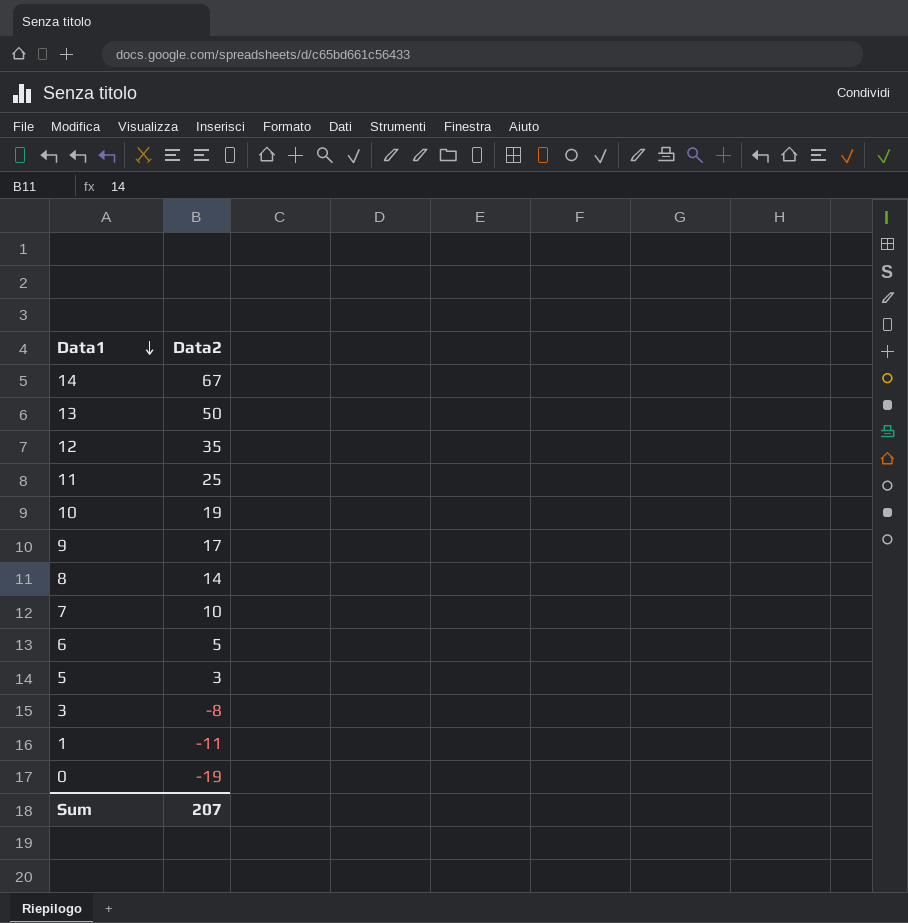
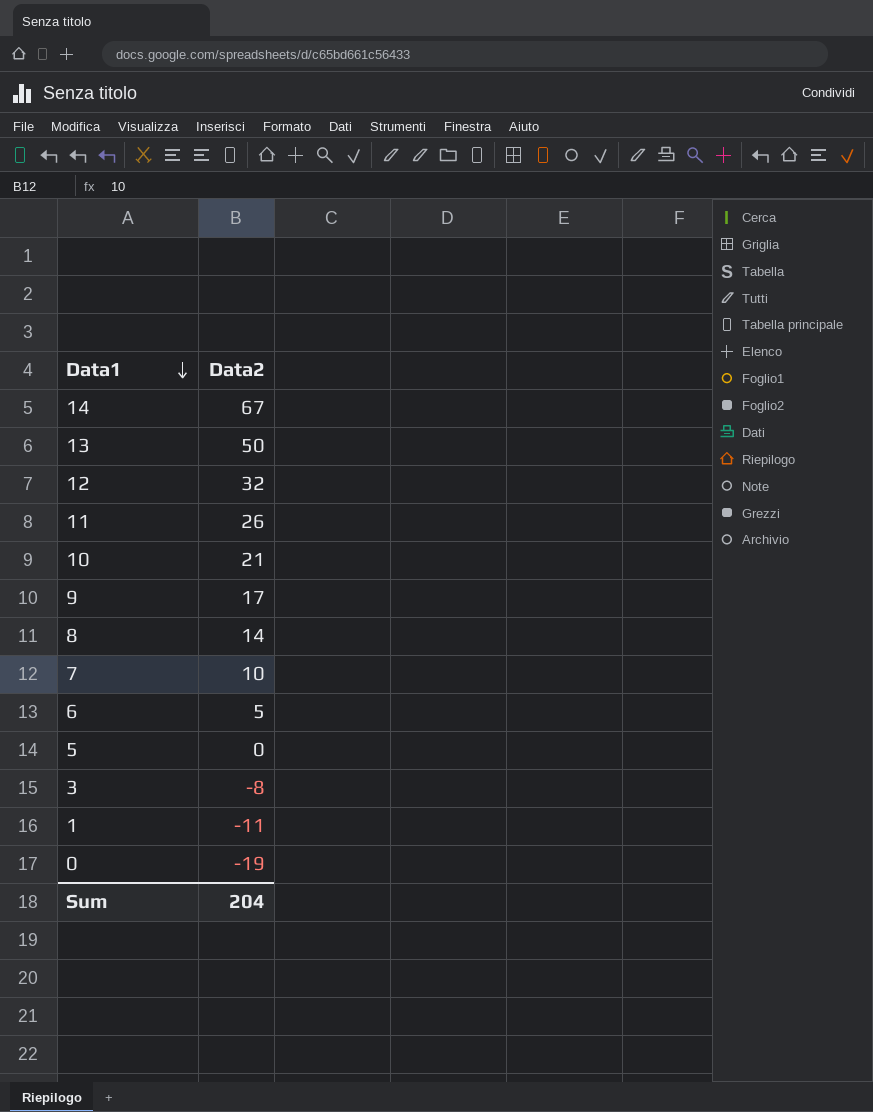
12 | Data2: 35 -> 32
11 | Data2: 25 -> 26
10 | Data2: 19 -> 21
5 | Data2: 3 -> 0
Sum | Data2: 207 -> 204

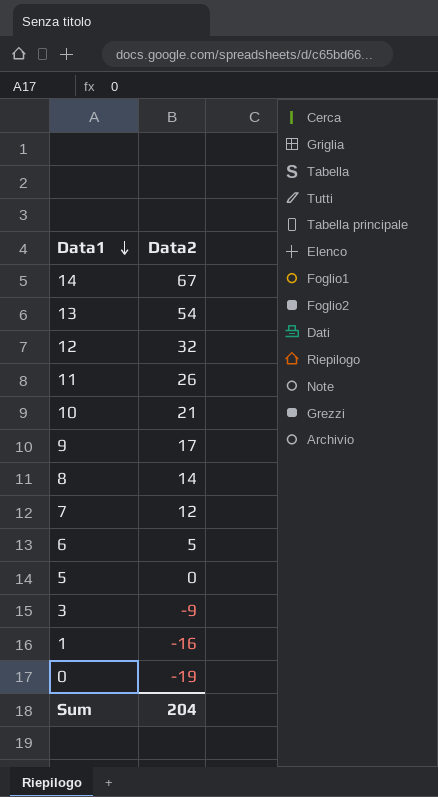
13 | Data2: 50 -> 54
7 | Data2: 10 -> 12
3 | Data2: -8 -> -9
1 | Data2: -11 -> -16

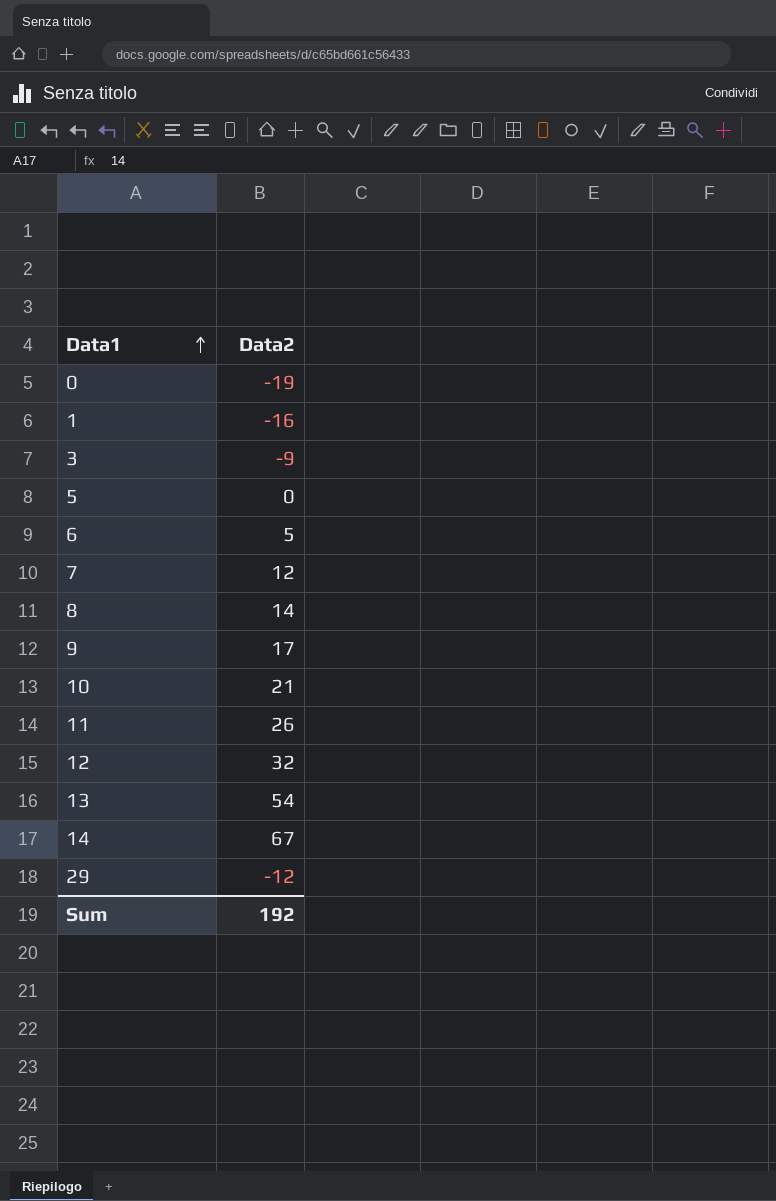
row order: Data1 descending -> Data1 ascending
row 29: none -> -12
Sum | Data2: 204 -> 192

